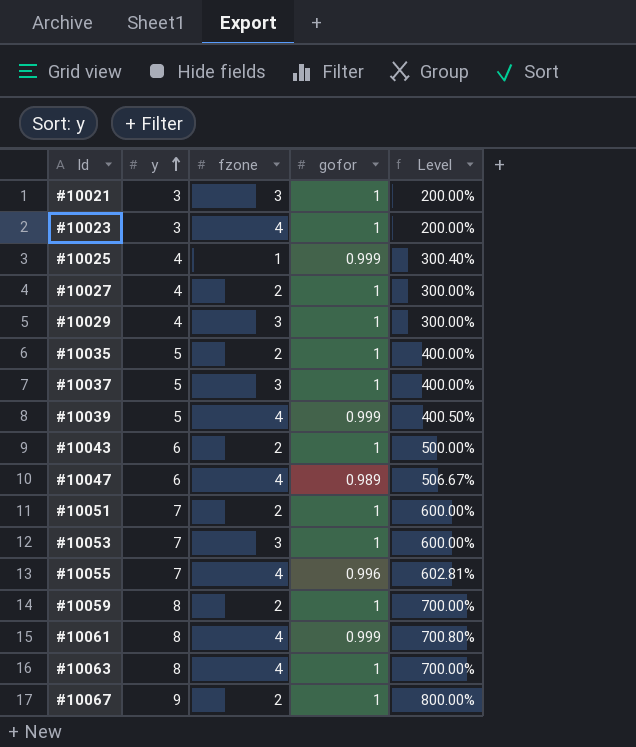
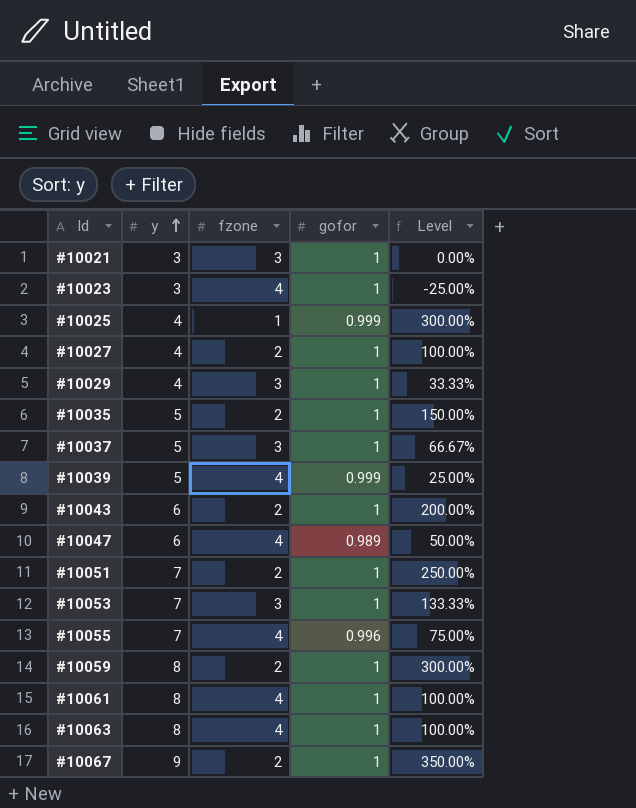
column Level | formula: ([y] - [gofor]) / [gofor] -> ([y] - [fzone]) / [fzone]
#10061 | gofor: 0.999 -> 1

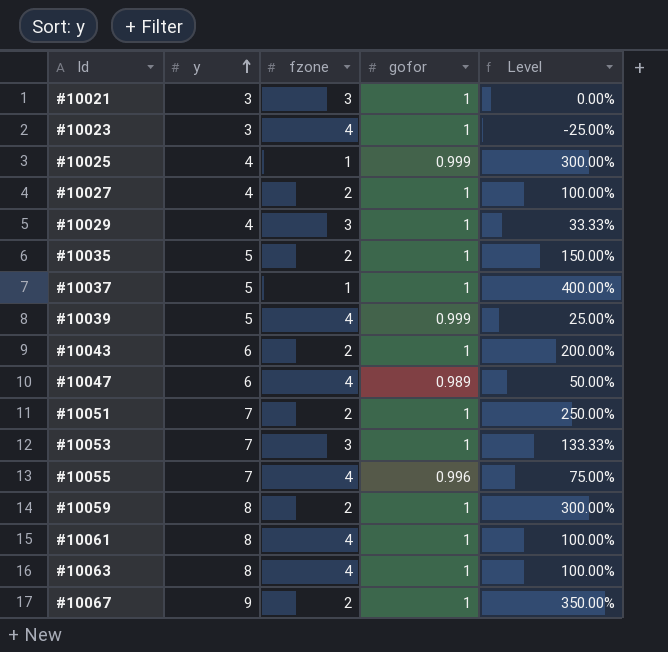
#10037 | fzone: 3 -> 1
#10037 | Level: 66.67% -> 400.00%

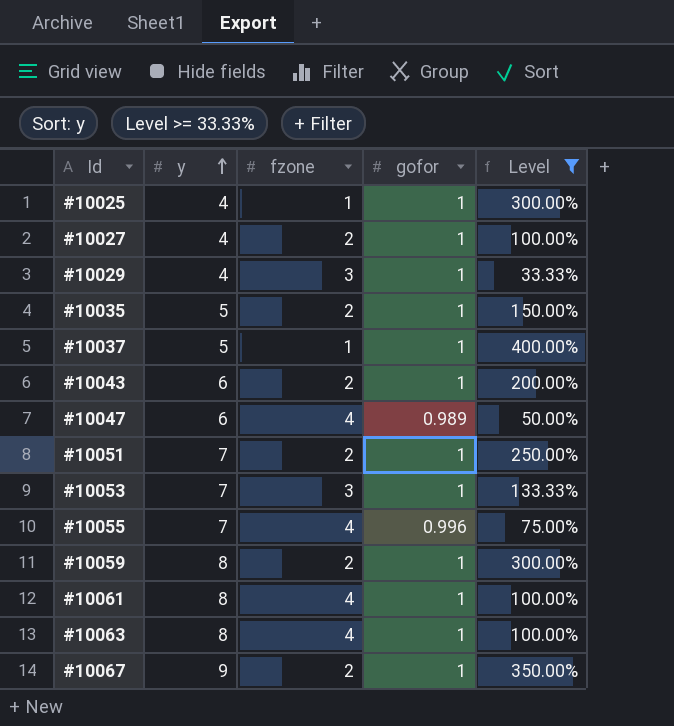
filter: none -> Level >= 33.33%
#10025 | gofor: 0.999 -> 1

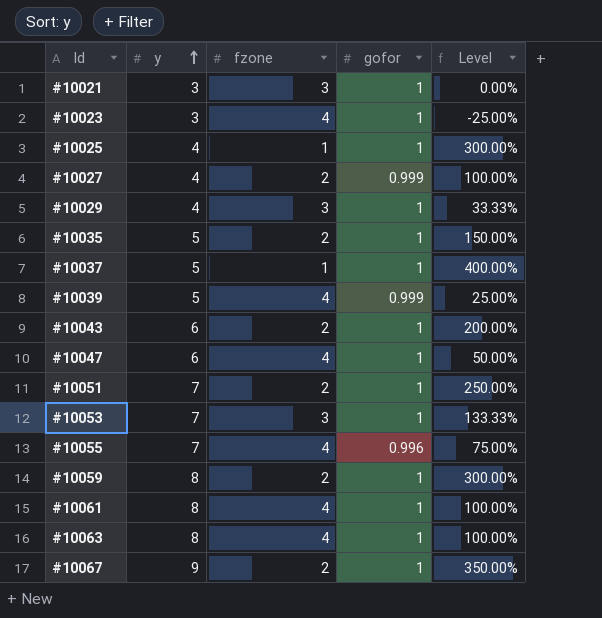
filter: Level >= 33.33% -> none
#10027 | gofor: 1 -> 0.999
#10047 | gofor: 0.989 -> 1

